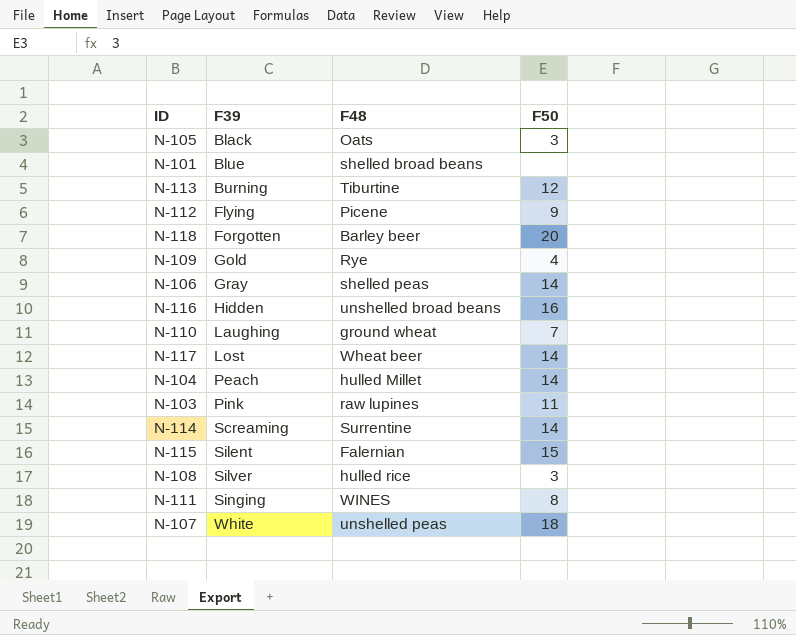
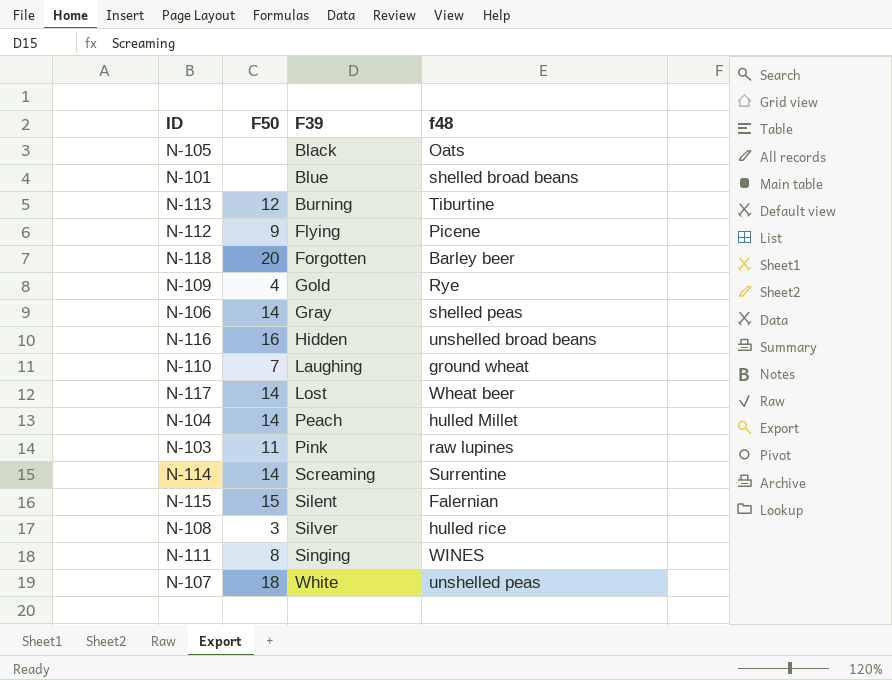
column F50 | position: 4 -> 2
column name: F48 -> f48
N-105 | F50: 3 -> none

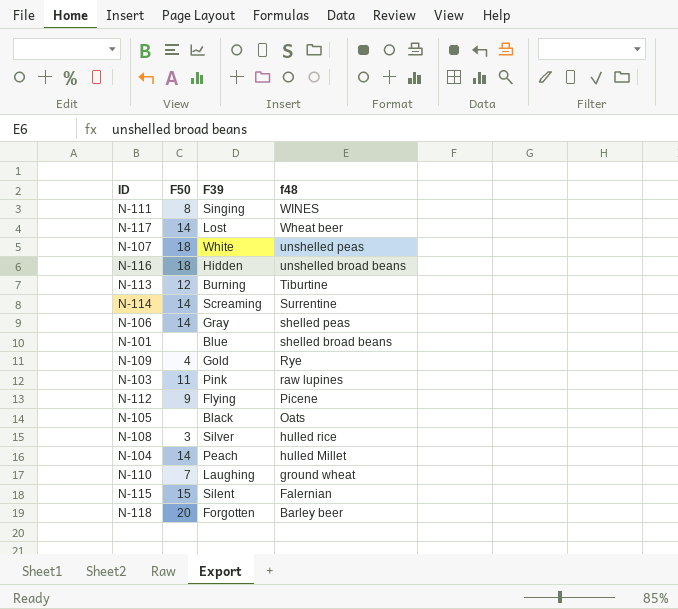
row order: F39 ascending -> f48 descending
N-116 | F50: 16 -> 18

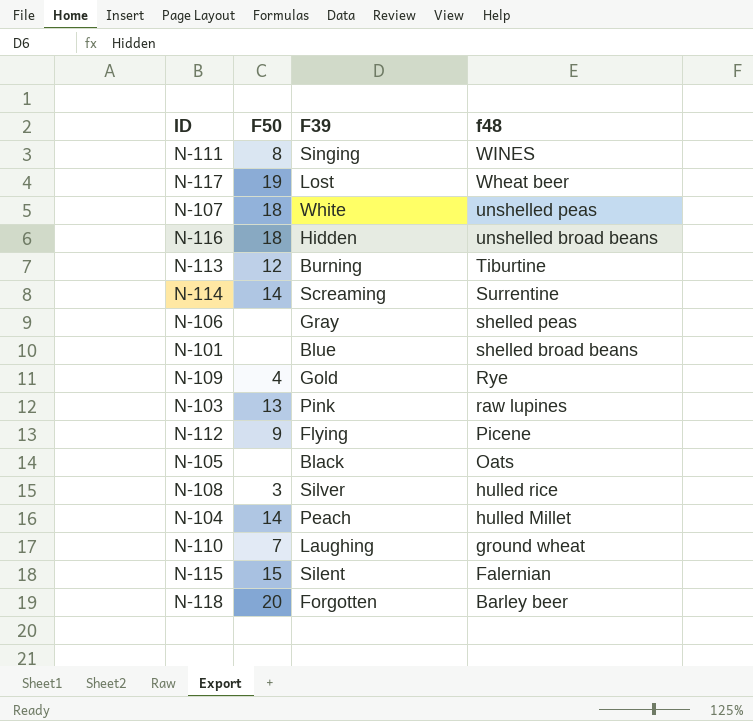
N-117 | F50: 14 -> 19
N-106 | F50: 14 -> none
N-103 | F50: 11 -> 13

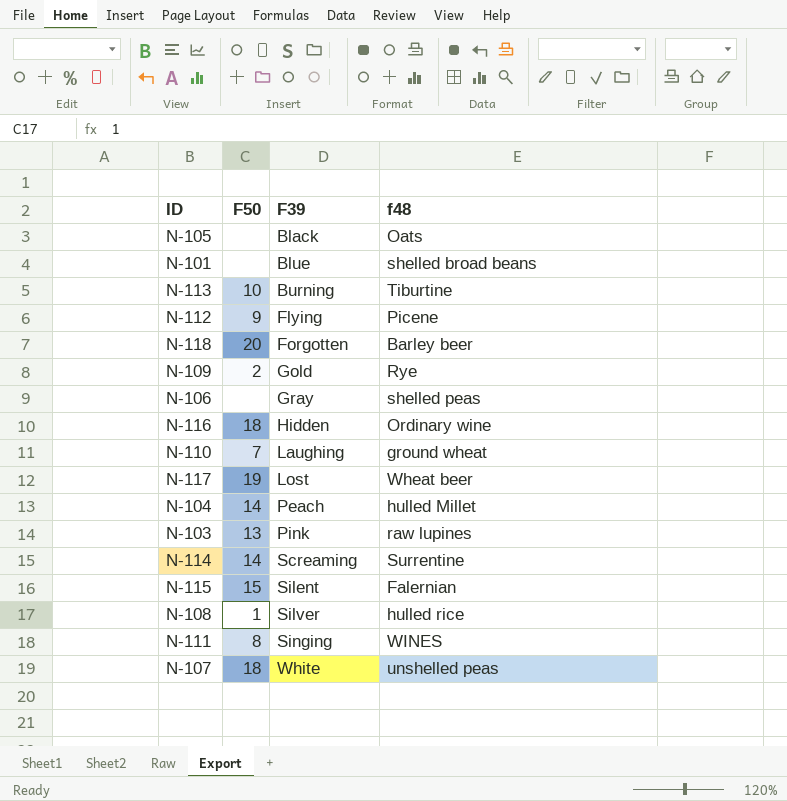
row order: f48 descending -> F39 ascending
N-113 | F50: 12 -> 10
N-109 | F50: 4 -> 2
N-116 | f48: unshelled broad beans -> Ordinary wine
N-108 | F50: 3 -> 1

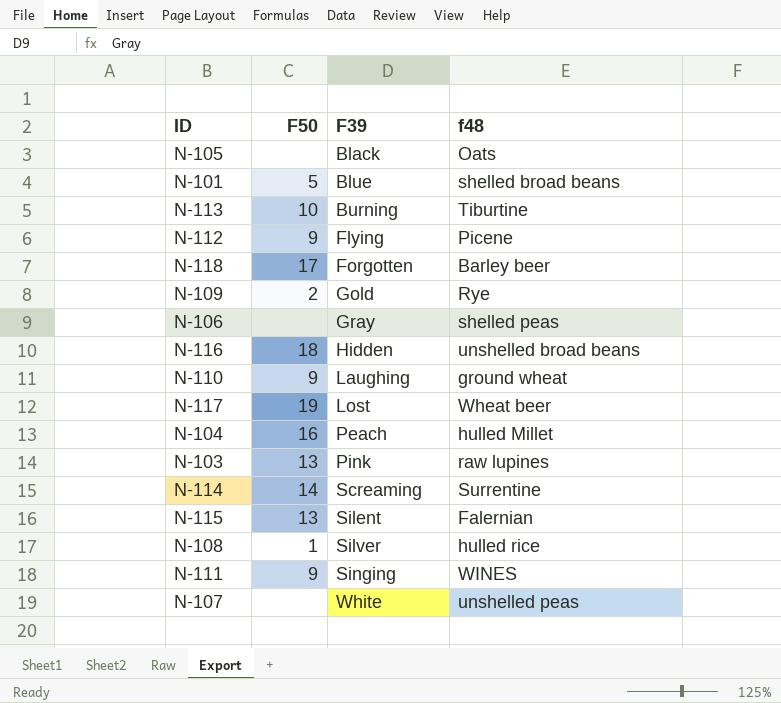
N-101 | F50: none -> 5
N-118 | F50: 20 -> 17
N-116 | f48: Ordinary wine -> unshelled broad beans
N-110 | F50: 7 -> 9
N-104 | F50: 14 -> 16
N-115 | F50: 15 -> 13
N-111 | F50: 8 -> 9
N-107 | F50: 18 -> none

